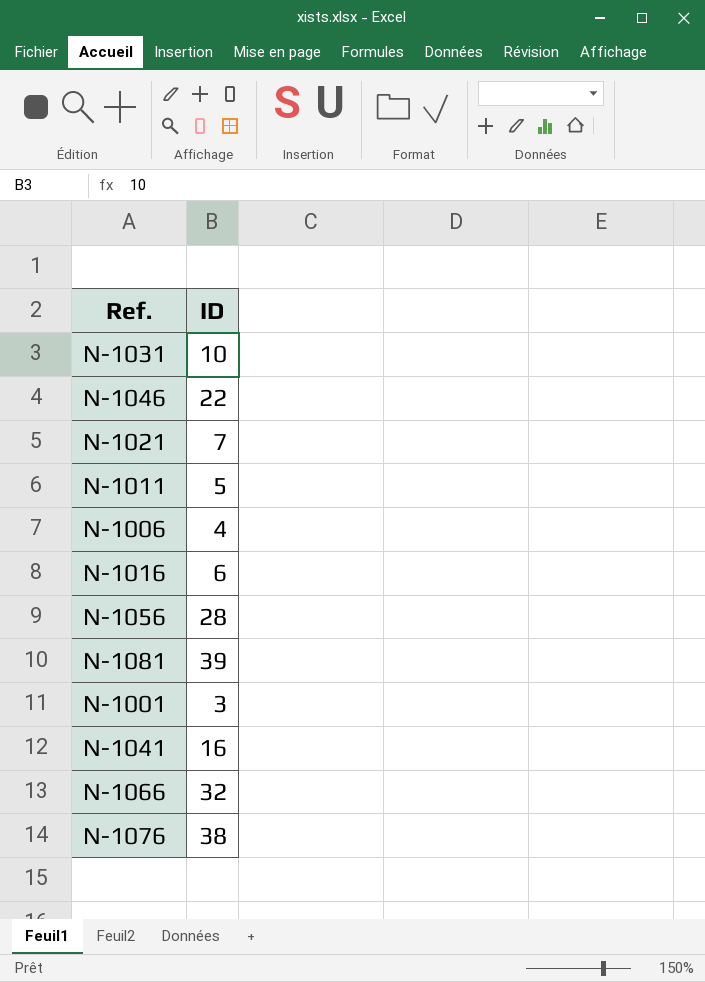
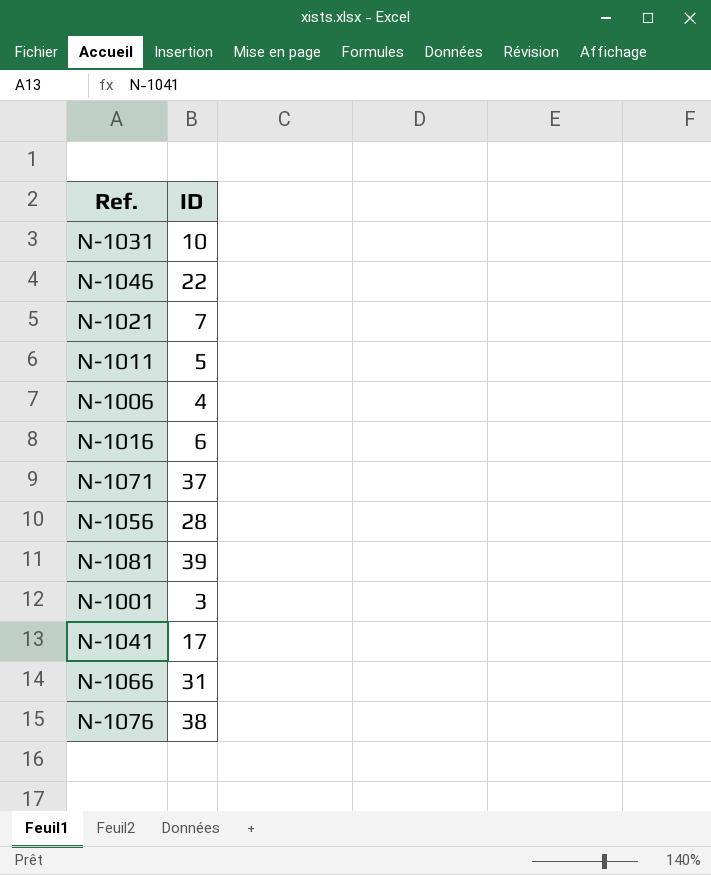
row N-1071: none -> 37
N-1041 | ID: 16 -> 17
N-1066 | ID: 32 -> 31

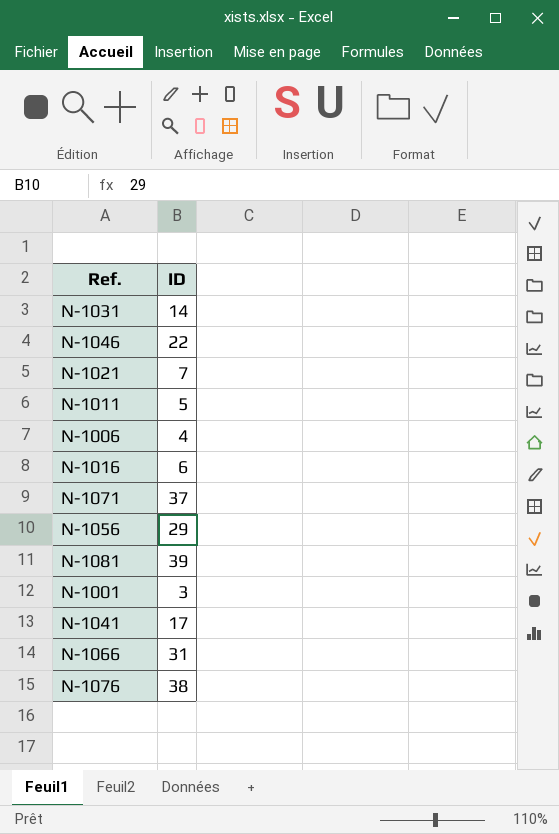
N-1031 | ID: 10 -> 14
N-1056 | ID: 28 -> 29

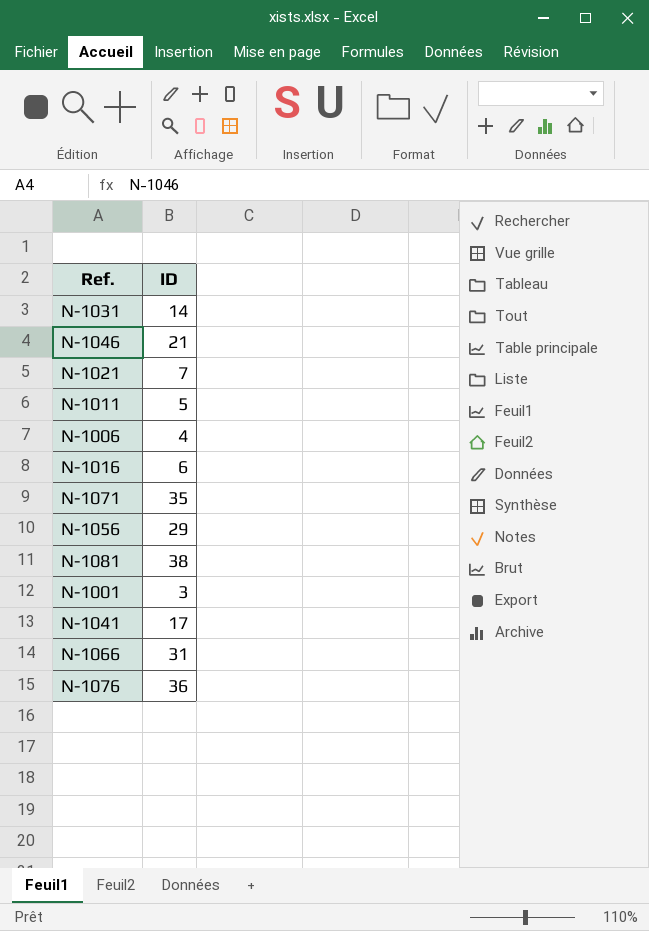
N-1046 | ID: 22 -> 21
N-1071 | ID: 37 -> 35
N-1081 | ID: 39 -> 38
N-1076 | ID: 38 -> 36

